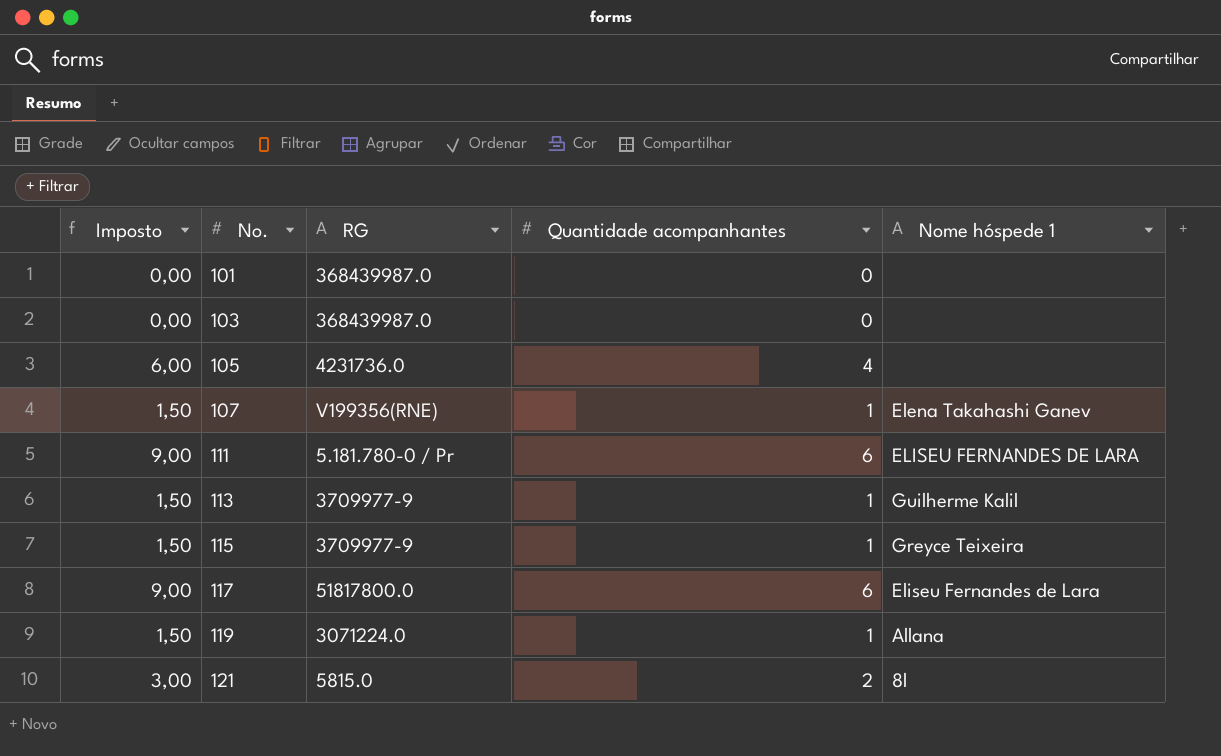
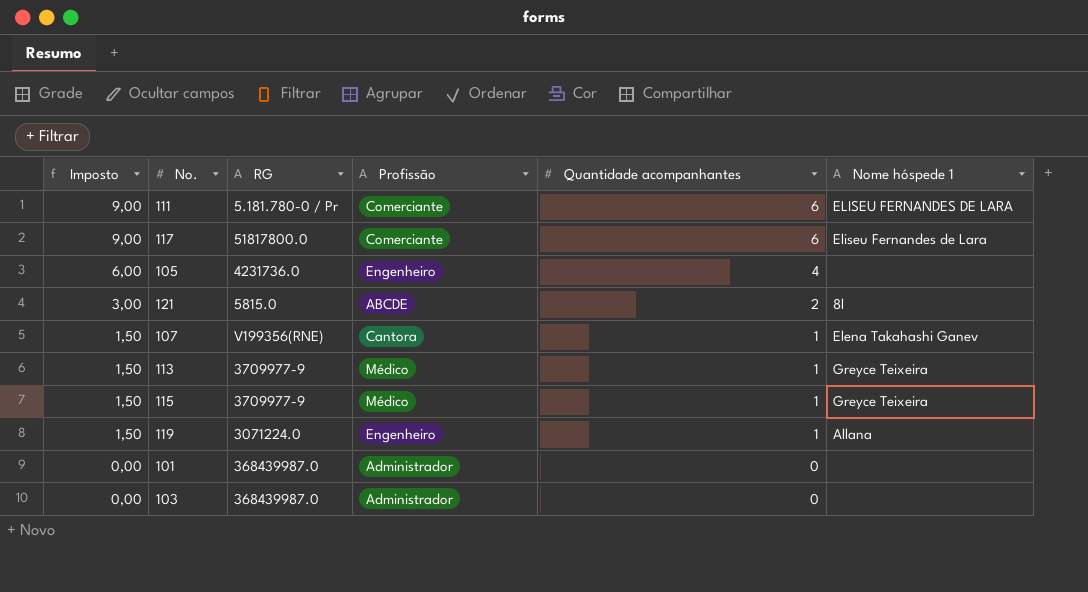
row order: No. ascending -> Imposto descending
column Profissão | position: none -> 4
113 | Nome hóspede 1: Guilherme Kalil -> Greyce Teixeira

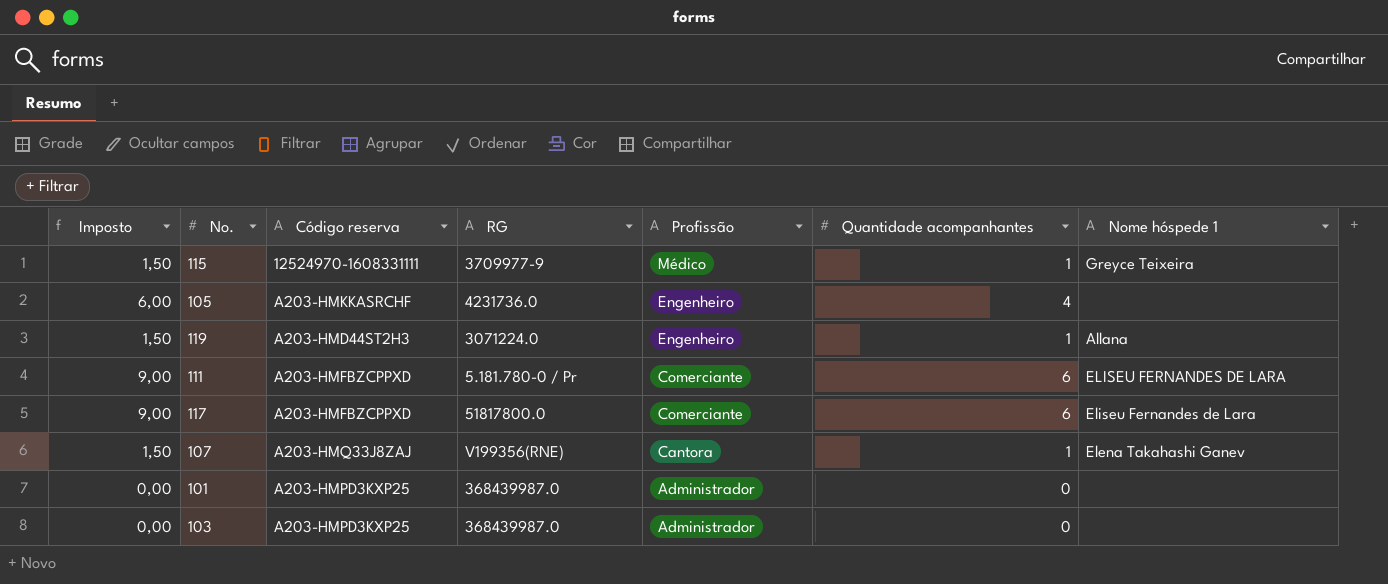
row order: Imposto descending -> Profissão descending
column Código reserva | position: none -> 3
row 121: 3,00 | 5815.0 | ABCDE | 2 | 8l -> none
row 113: 1,50 | 3709977-9 | Médico | 1 | Greyce Teixeira -> none

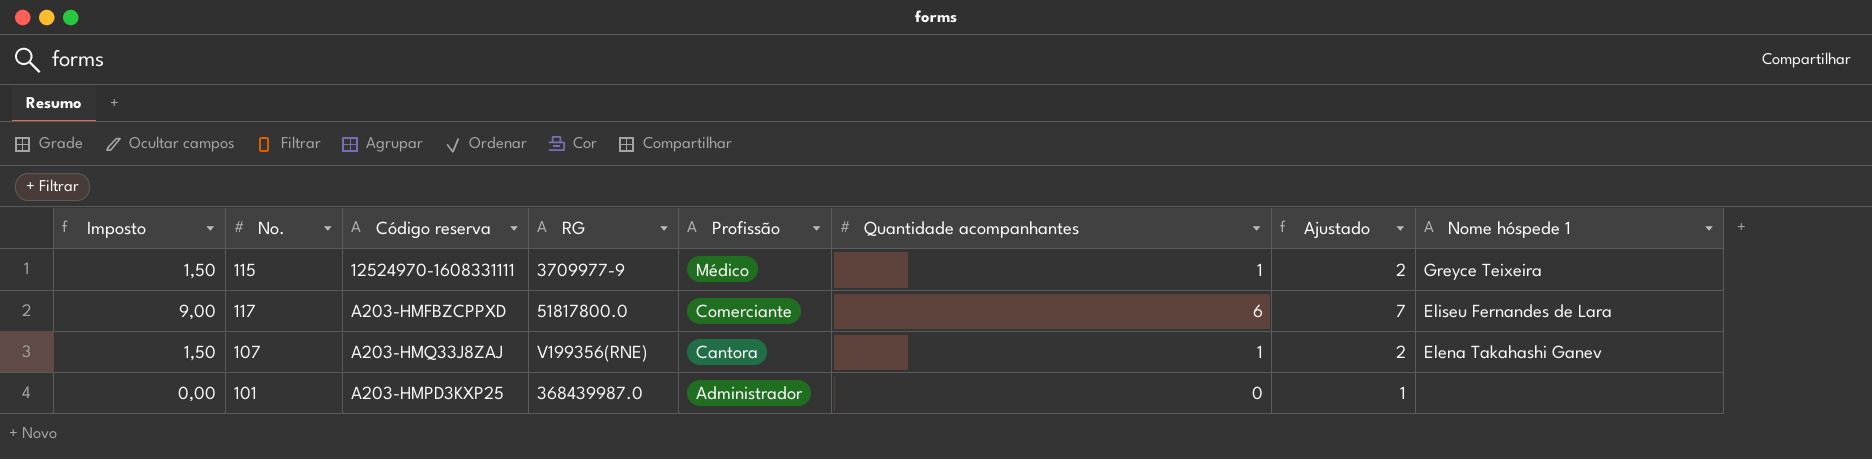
column Ajustado | formula: none -> [Quantidade acompanhantes] + 1
row 105: 6,00 | A203-HMKKASRCHF | 4231736.0 | Engenheiro | 4 | none -> none
row 119: 1,50 | A203-HMD44ST2H3 | 3071224.0 | Engenheiro | 1 | Allana -> none
row 111: 9,00 | A203-HMFBZCPPXD | 5.181.780-0 / Pr | Comerciante | 6 | ELISEU FERNANDES DE LARA -> none
row 103: 0,00 | A203-HMPD3KXP25 | 368439987.0 | Administrador | 0 | none -> none

